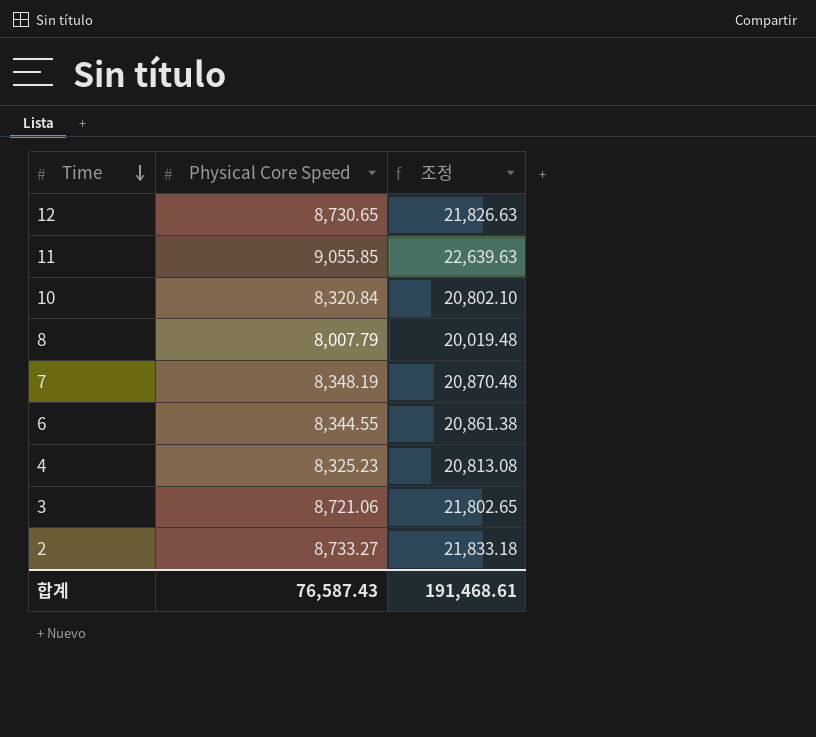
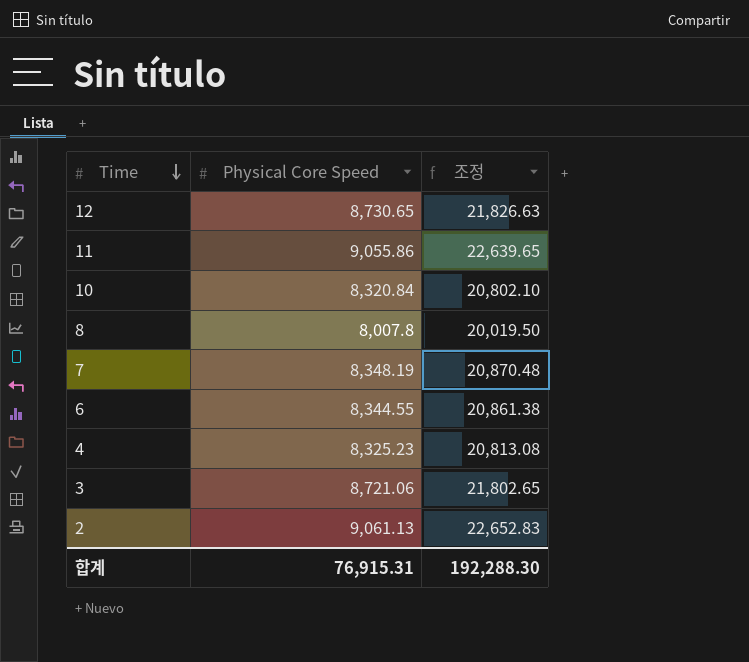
11 | Physical Core Speed: 9,055.85 -> 9,055.86
11 | 조정: 22,639.63 -> 22,639.65
8 | Physical Core Speed: 8,007.79 -> 8,007.8
8 | 조정: 20,019.48 -> 20,019.50
2 | Physical Core Speed: 8,733.27 -> 9,061.13
2 | 조정: 21,833.18 -> 22,652.83
합계 | Physical Core Speed: 76,587.43 -> 76,915.31
합계 | 조정: 191,468.61 -> 192,288.30

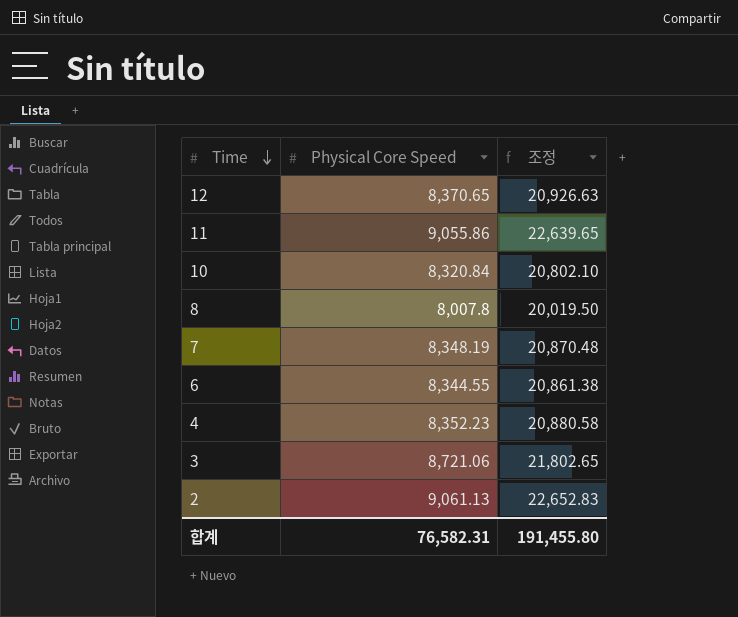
12 | Physical Core Speed: 8,730.65 -> 8,370.65
12 | 조정: 21,826.63 -> 20,926.63
4 | Physical Core Speed: 8,325.23 -> 8,352.23
4 | 조정: 20,813.08 -> 20,880.58
합계 | Physical Core Speed: 76,915.31 -> 76,582.31
합계 | 조정: 192,288.30 -> 191,455.80

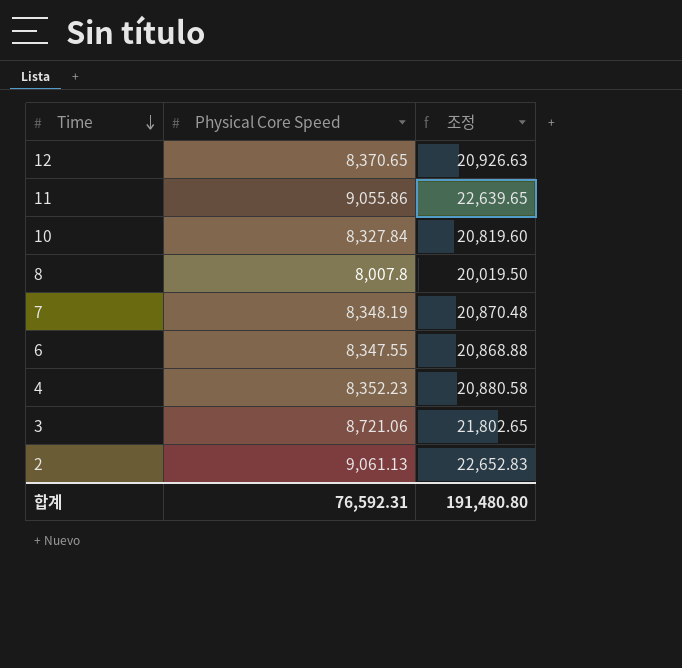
10 | Physical Core Speed: 8,320.84 -> 8,327.84
10 | 조정: 20,802.10 -> 20,819.60
6 | Physical Core Speed: 8,344.55 -> 8,347.55
6 | 조정: 20,861.38 -> 20,868.88
합계 | Physical Core Speed: 76,582.31 -> 76,592.31
합계 | 조정: 191,455.80 -> 191,480.80

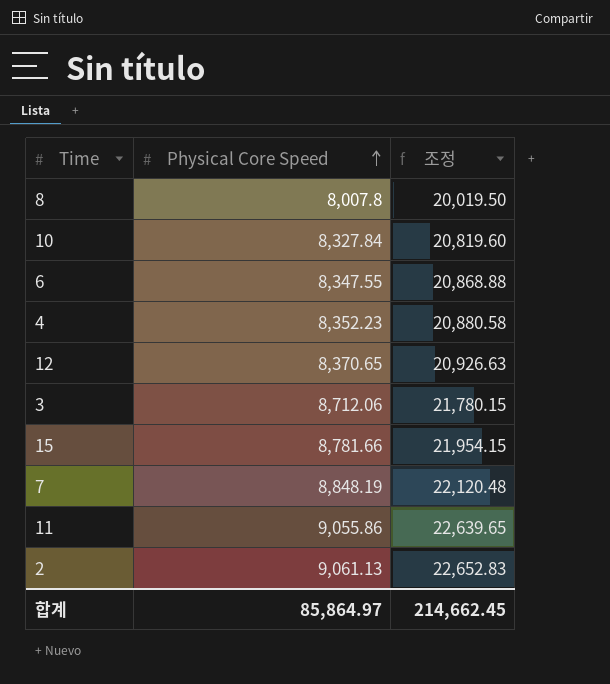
row order: Time descending -> Physical Core Speed ascending
3 | Physical Core Speed: 8,721.06 -> 8,712.06
3 | 조정: 21,802.65 -> 21,780.15
row 15: none -> 8,781.66 | 21,954.15
7 | Physical Core Speed: 8,348.19 -> 8,848.19
7 | 조정: 20,870.48 -> 22,120.48
합계 | Physical Core Speed: 76,592.31 -> 85,864.97
합계 | 조정: 191,480.80 -> 214,662.45

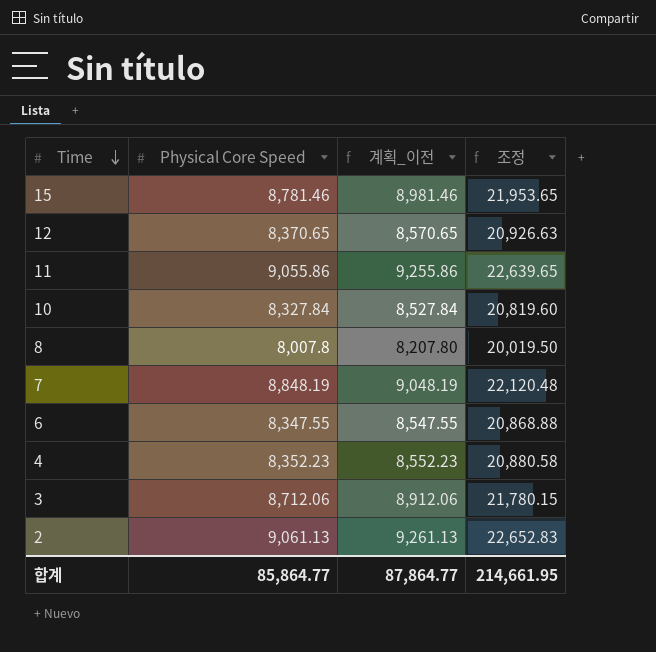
row order: Physical Core Speed ascending -> Time descending
column 계획_이전 | formula: none -> [Physical Core Speed] + 200
15 | Physical Core Speed: 8,781.66 -> 8,781.46
15 | 조정: 21,954.15 -> 21,953.65
합계 | Physical Core Speed: 85,864.97 -> 85,864.77
합계 | 조정: 214,662.45 -> 214,661.95

